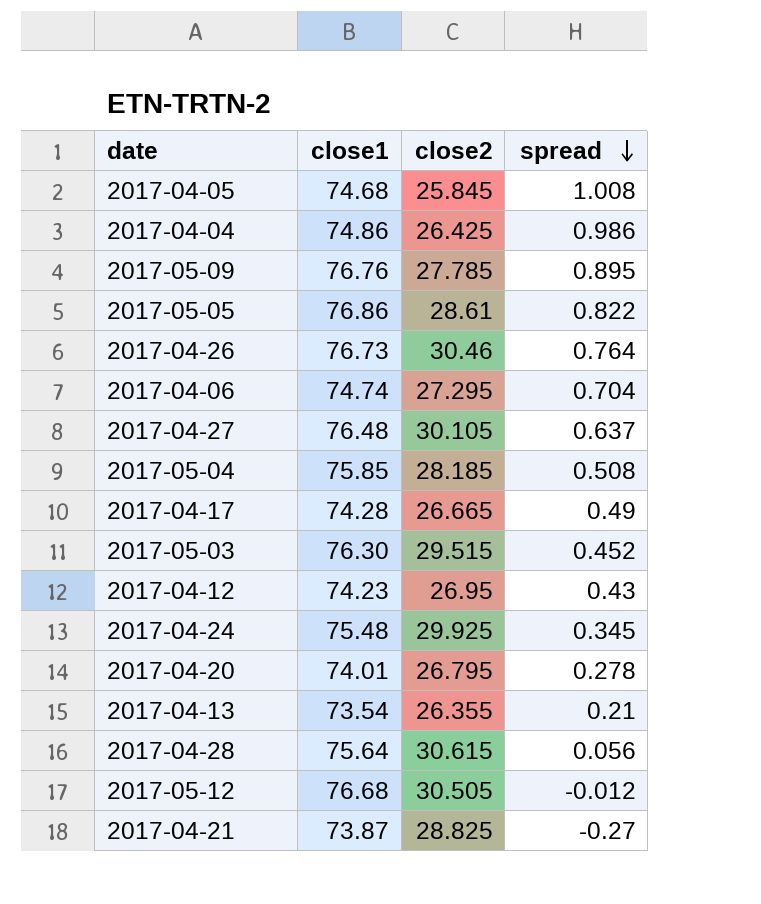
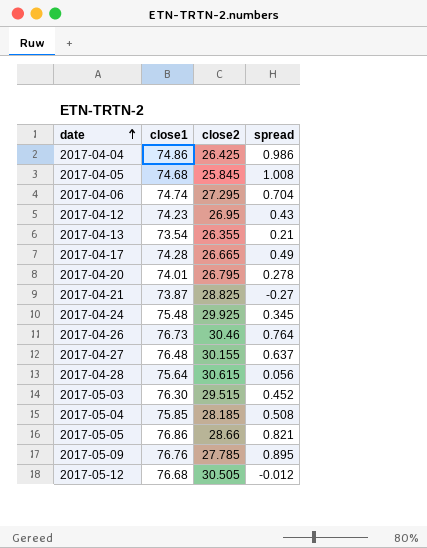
row order: spread descending -> date ascending
2017-04-27 | close2: 30.105 -> 30.155
2017-05-05 | close2: 28.61 -> 28.66
2017-05-05 | spread: 0.822 -> 0.821

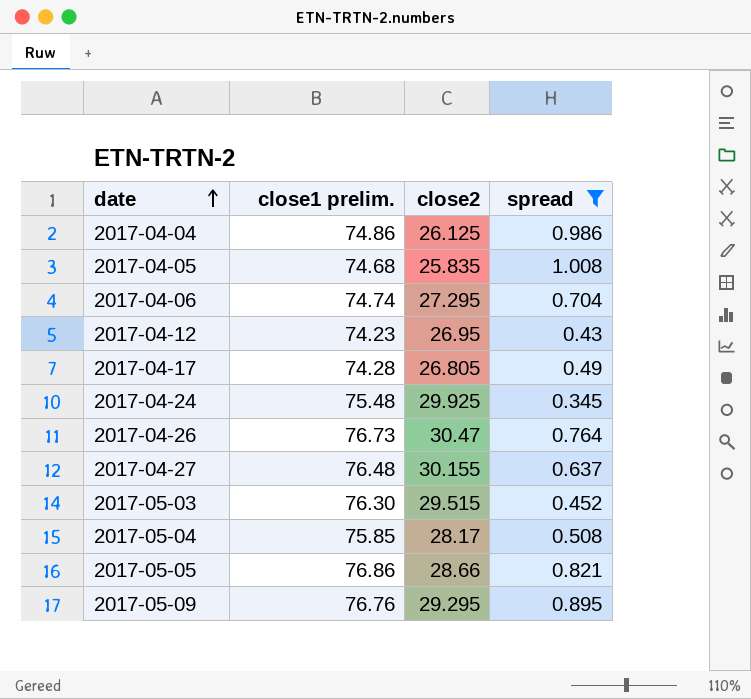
filter: none -> spread >= 0.345
column name: close1 -> close1 prelim.
2017-04-04 | close2: 26.425 -> 26.125
2017-04-05 | close2: 25.845 -> 25.835
2017-04-17 | close2: 26.665 -> 26.805
2017-04-26 | close2: 30.46 -> 30.47
2017-05-04 | close2: 28.185 -> 28.17
2017-05-09 | close2: 27.785 -> 29.295

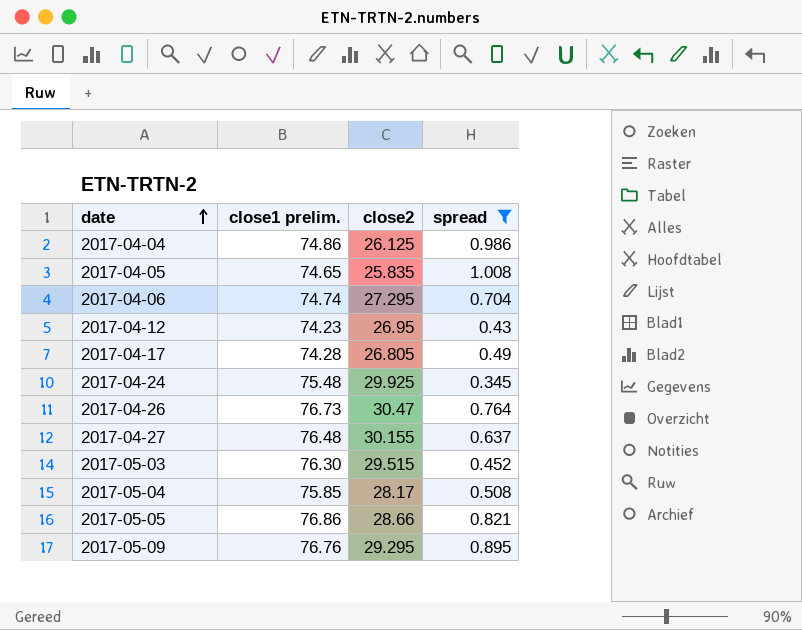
2017-04-05 | close1 prelim.: 74.68 -> 74.65

